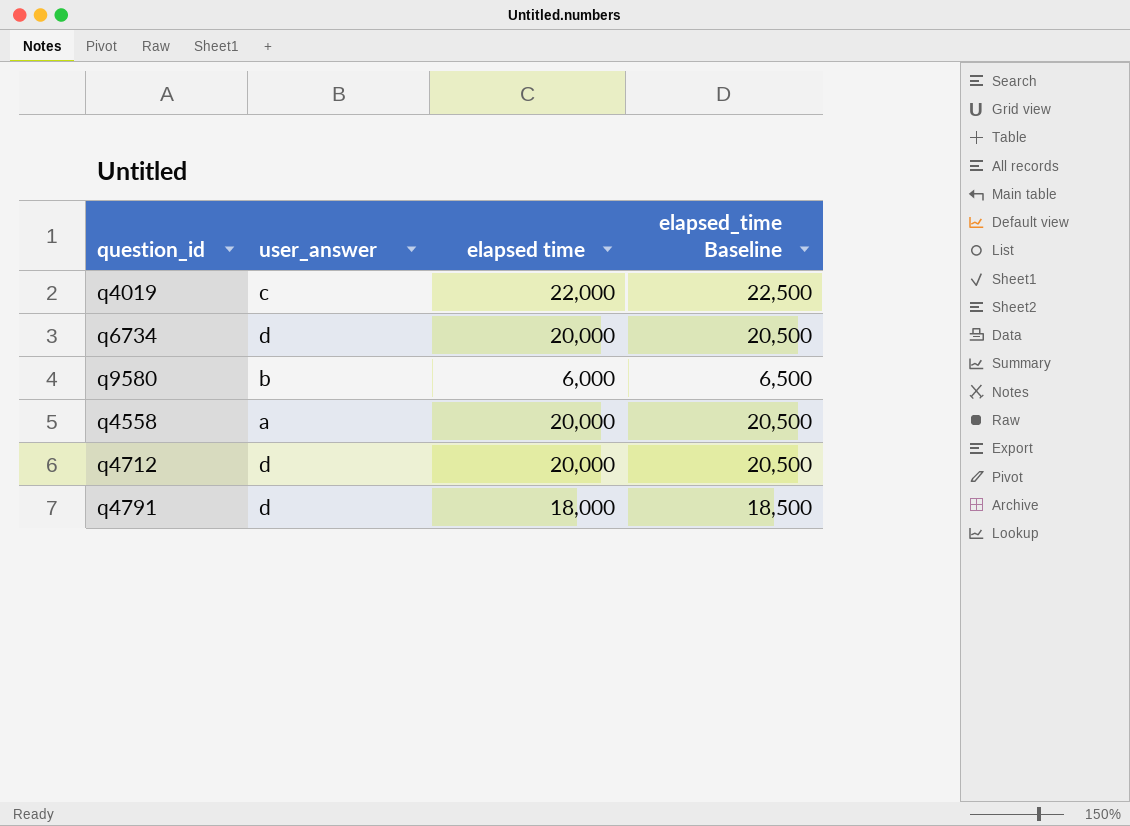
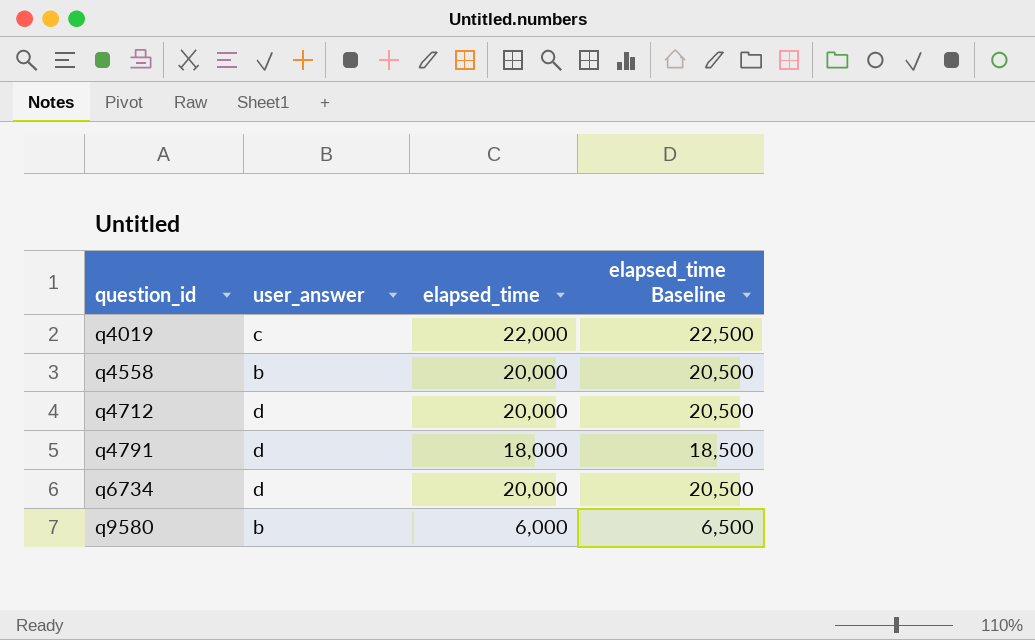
row order: none -> question_id ascending
column name: elapsed time -> elapsed_time
q4558 | user_answer: a -> b

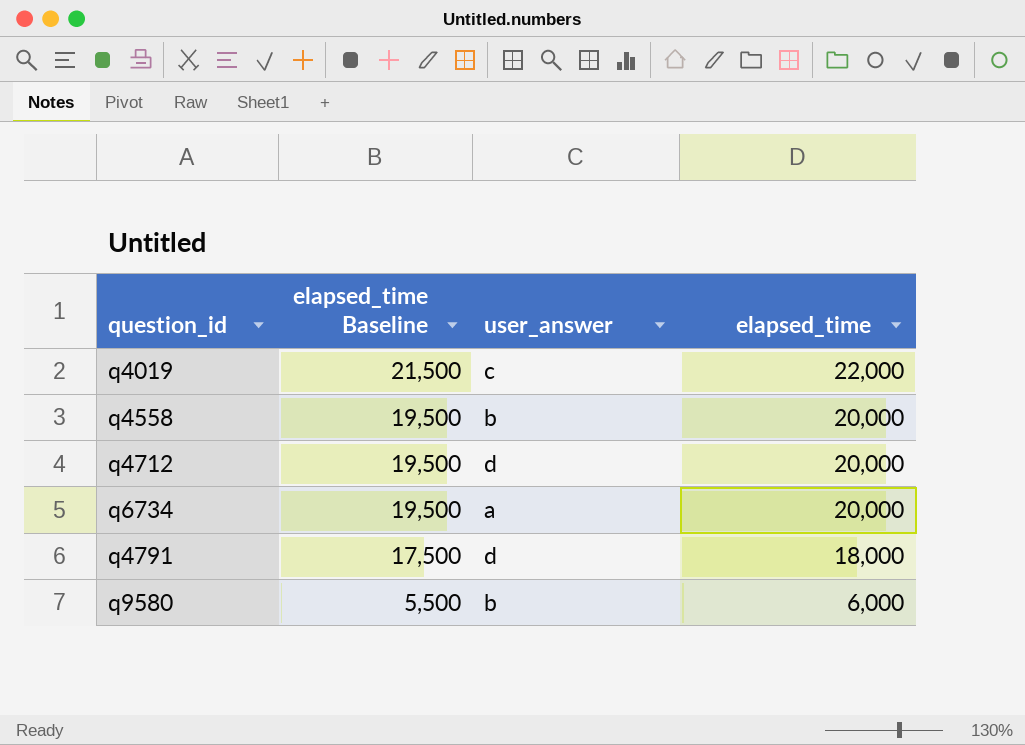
row order: question_id ascending -> elapsed_time Baseline descending
column elapsed_time Baseline | formula: [elapsed_time] + 500 -> [elapsed_time] - 500
column elapsed_time Baseline | position: 4 -> 2
q6734 | user_answer: d -> a

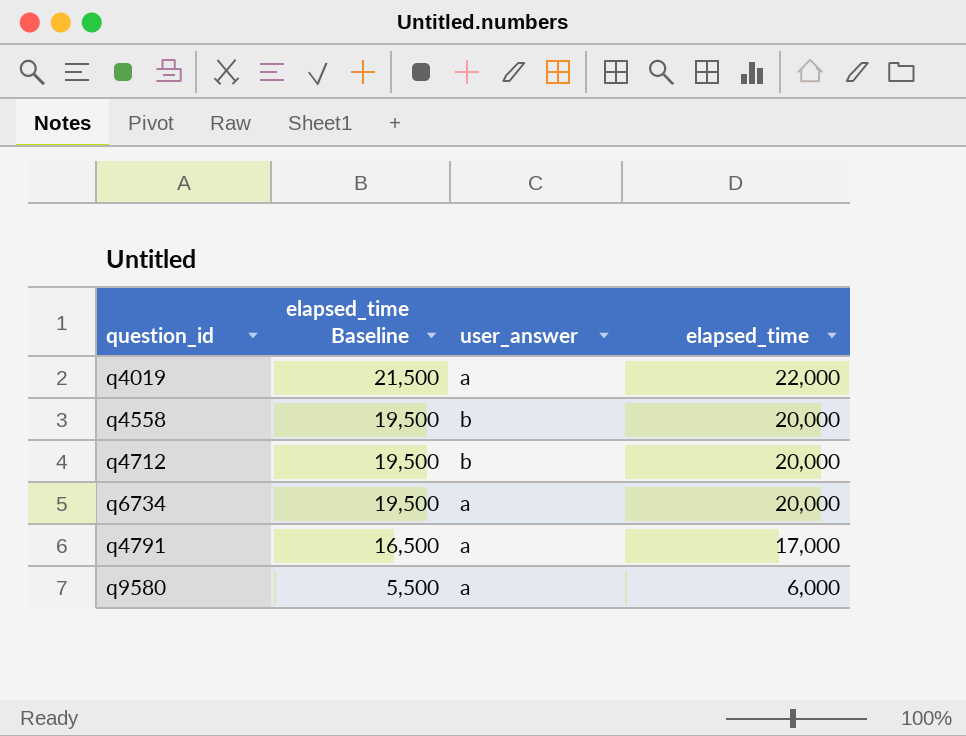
q4019 | user_answer: c -> a
q4712 | user_answer: d -> b
q4791 | elapsed_time Baseline: 17,500 -> 16,500
q4791 | user_answer: d -> a
q4791 | elapsed_time: 18,000 -> 17,000
q9580 | user_answer: b -> a

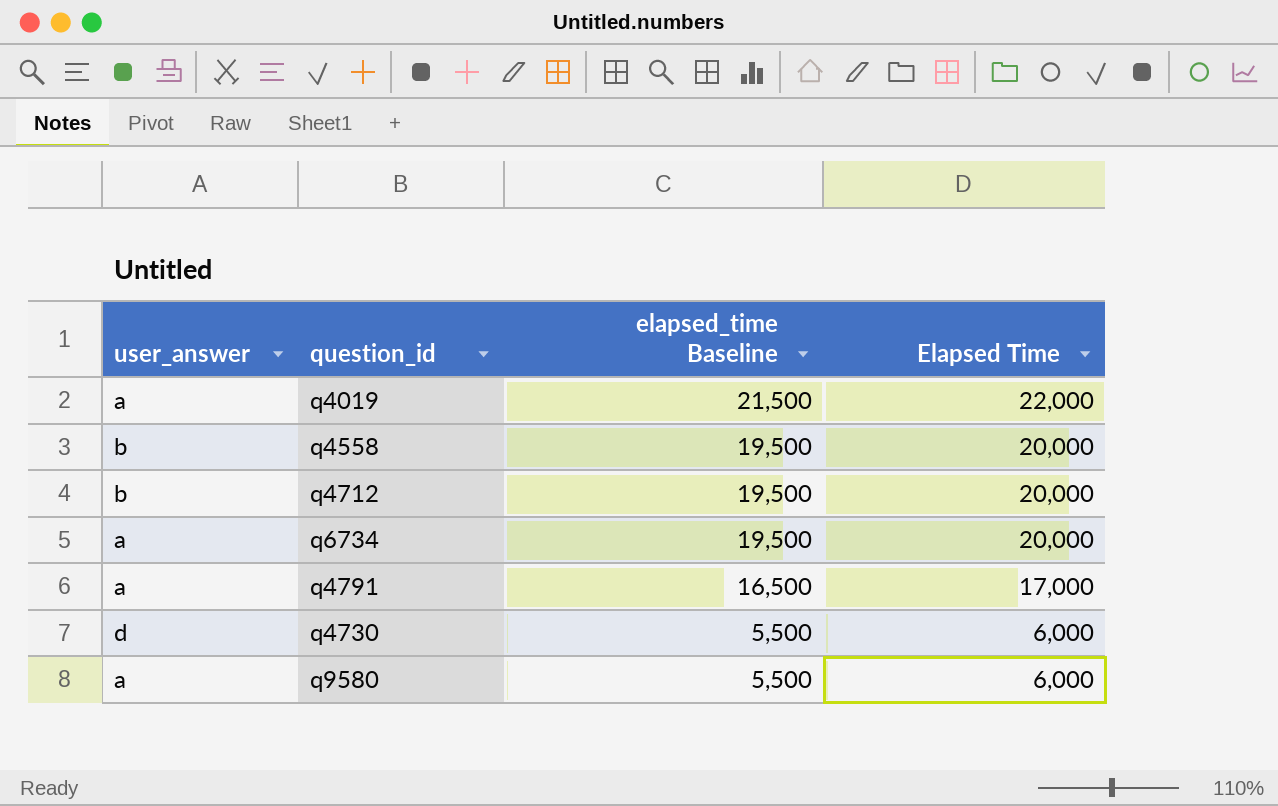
column user_answer | position: 3 -> 1
column name: elapsed_time -> Elapsed Time
row q4730: none -> d | 5,500 | 6,000

